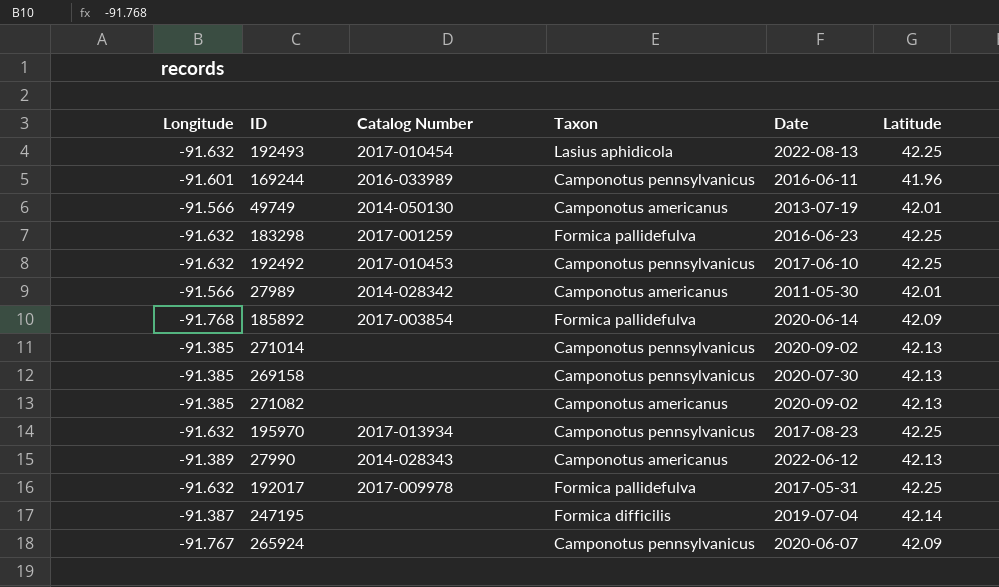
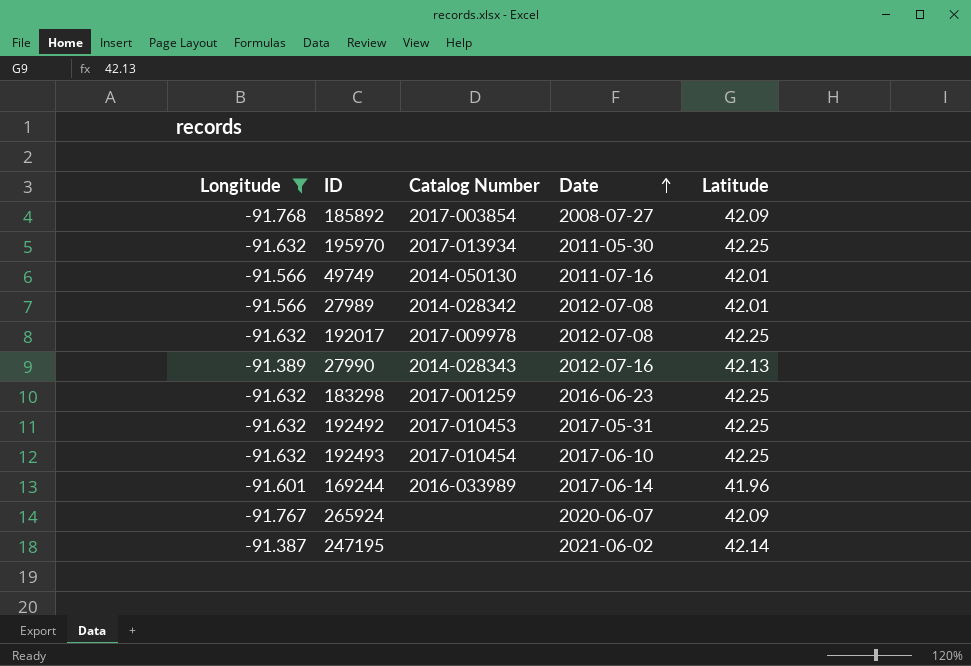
filter: none -> Longitude != -91.385
row order: none -> Date ascending
column Taxon | position: 4 -> none
185892 | Date: 2020-06-14 -> 2008-07-27
195970 | Date: 2017-08-23 -> 2011-05-30
49749 | Date: 2013-07-19 -> 2011-07-16
27989 | Date: 2011-05-30 -> 2012-07-08
192017 | Date: 2017-05-31 -> 2012-07-08
27990 | Date: 2022-06-12 -> 2012-07-16
192492 | Date: 2017-06-10 -> 2017-05-31
192493 | Date: 2022-08-13 -> 2017-06-10
169244 | Date: 2016-06-11 -> 2017-06-14
247195 | Date: 2019-07-04 -> 2021-06-02

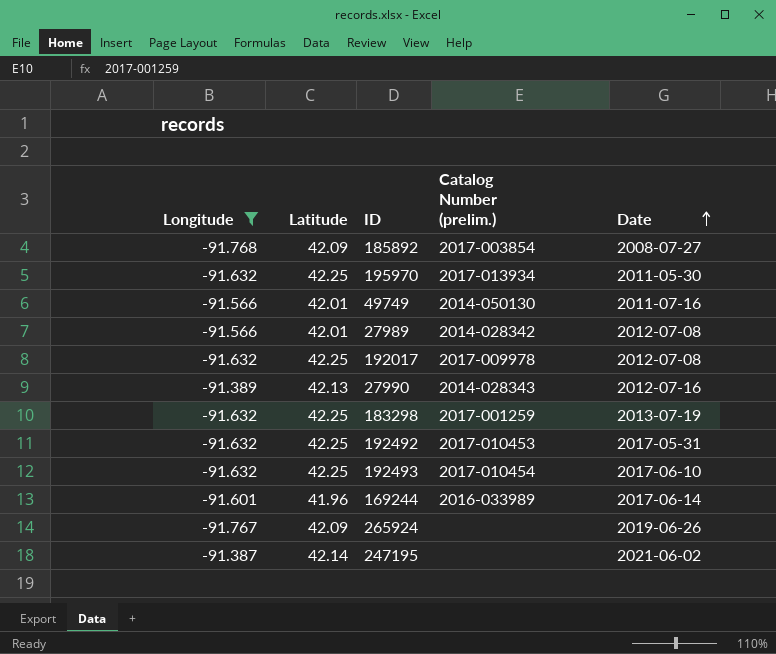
column Latitude | position: 5 -> 2
column name: Catalog Number -> Catalog Number (prelim.)
183298 | Date: 2016-06-23 -> 2013-07-19
265924 | Date: 2020-06-07 -> 2019-06-26

